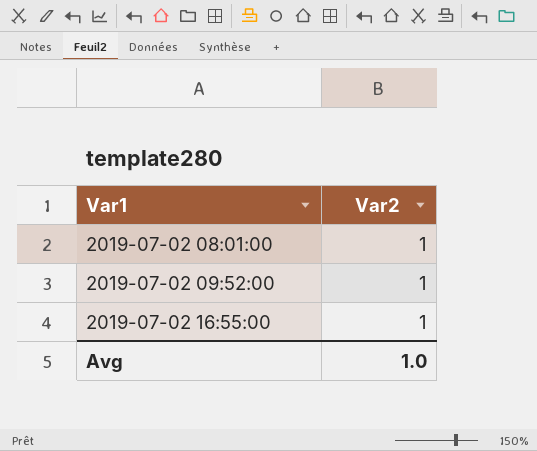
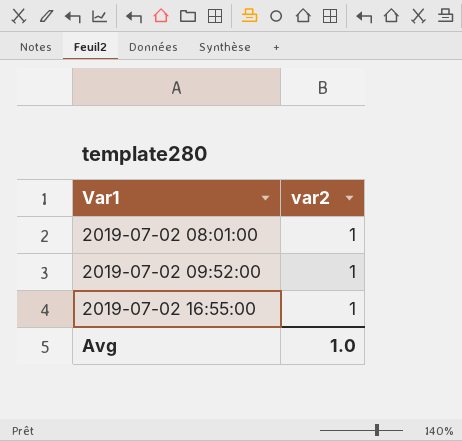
column name: Var2 -> var2

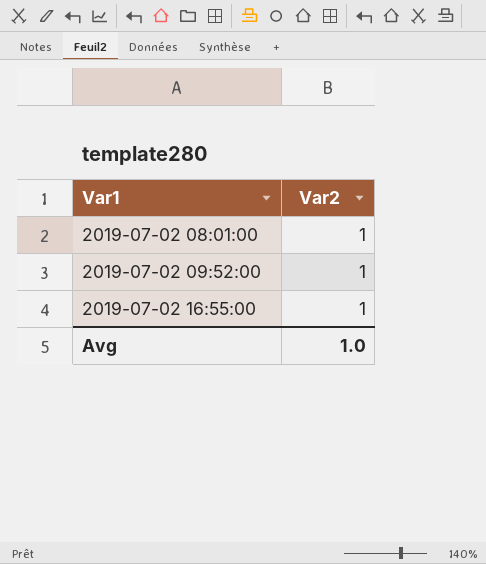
column name: var2 -> Var2

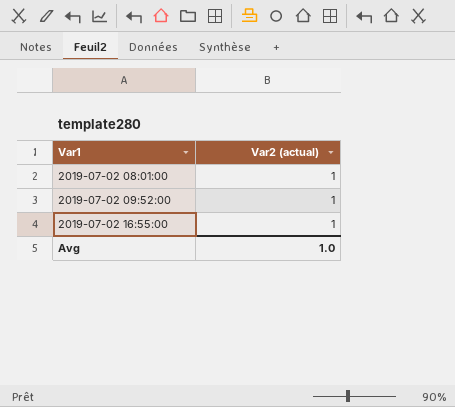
column name: Var2 -> Var2 (actual)

